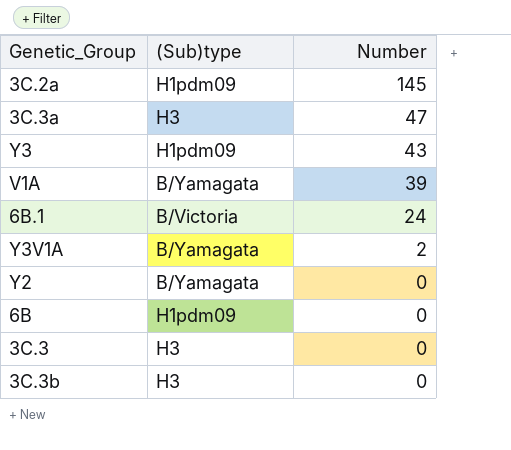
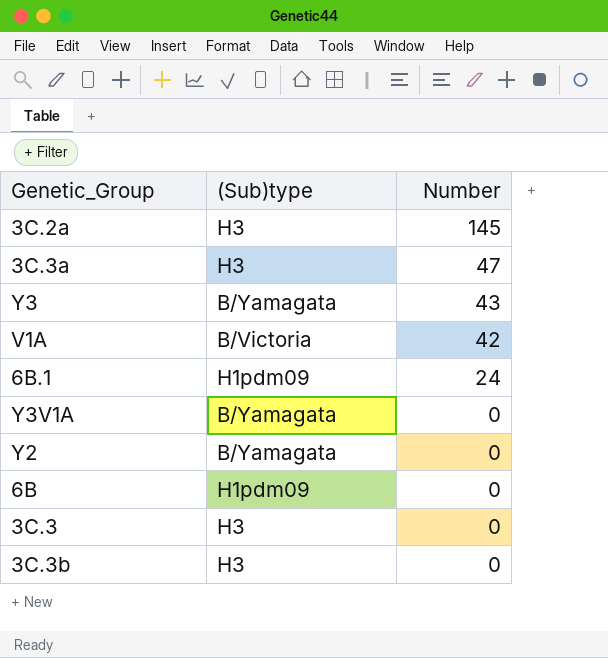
3C.2a | (Sub)type: H1pdm09 -> H3
Y3 | (Sub)type: H1pdm09 -> B/Yamagata
V1A | (Sub)type: B/Yamagata -> B/Victoria
V1A | Number: 39 -> 42
6B.1 | (Sub)type: B/Victoria -> H1pdm09
Y3V1A | Number: 2 -> 0

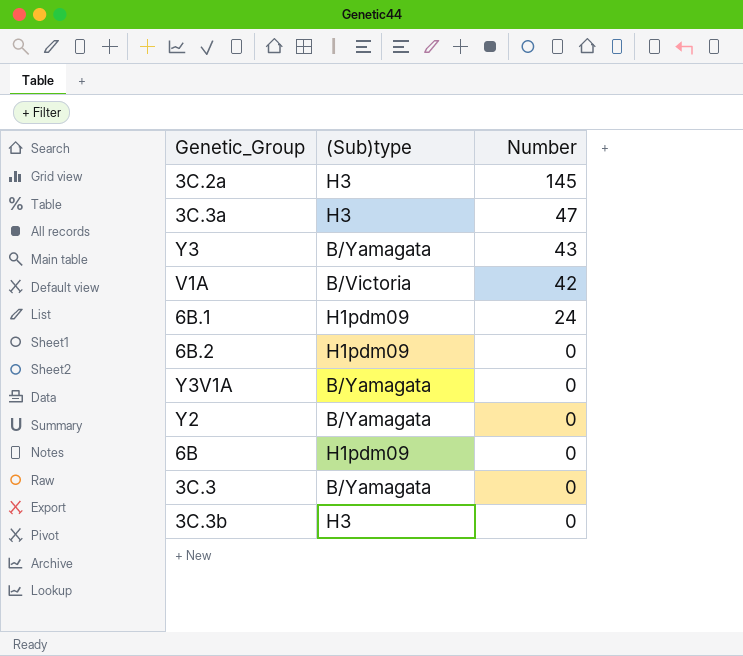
row 6B.2: none -> H1pdm09 | 0
3C.3 | (Sub)type: H3 -> B/Yamagata

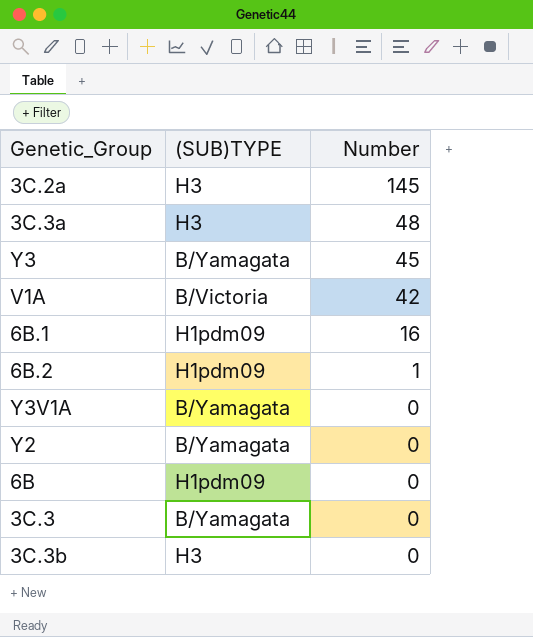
column name: (Sub)type -> (SUB)TYPE
3C.3a | Number: 47 -> 48
Y3 | Number: 43 -> 45
6B.1 | Number: 24 -> 16
6B.2 | Number: 0 -> 1

